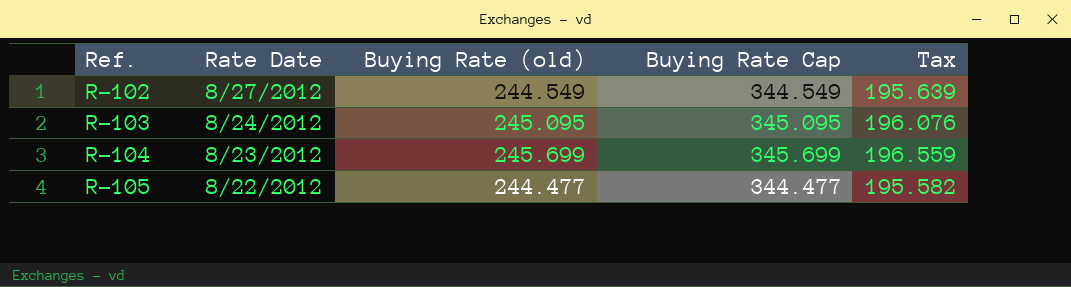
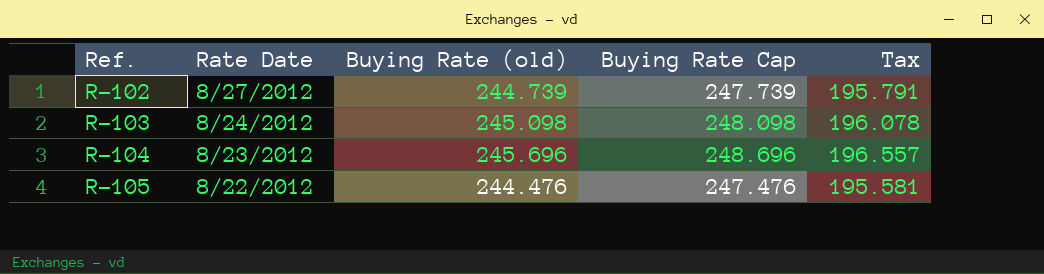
column Buying Rate Cap | formula: [Buying Rate (old)] + 100 -> [Buying Rate (old)] + 3
R-102 | Buying Rate (old): 244.549 -> 244.739
R-102 | Tax: 195.639 -> 195.791
R-103 | Buying Rate (old): 245.095 -> 245.098
R-103 | Tax: 196.076 -> 196.078
R-104 | Buying Rate (old): 245.699 -> 245.696
R-104 | Tax: 196.559 -> 196.557
R-105 | Buying Rate (old): 244.477 -> 244.476
R-105 | Tax: 195.582 -> 195.581

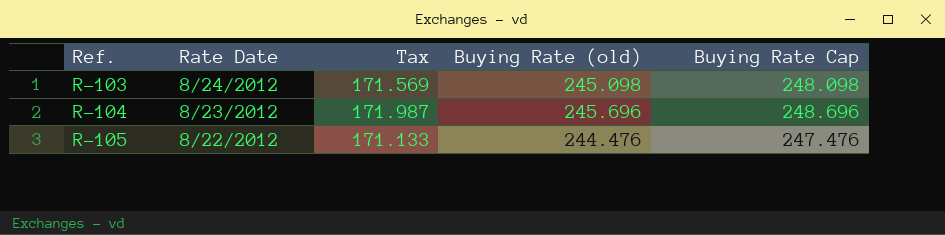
column Tax | formula: [Buying Rate (old)] * 0.8 -> [Buying Rate (old)] * 0.7
column Tax | position: 5 -> 3
row R-102: 8/27/2012 | 244.739 | 247.739 | 195.791 -> none

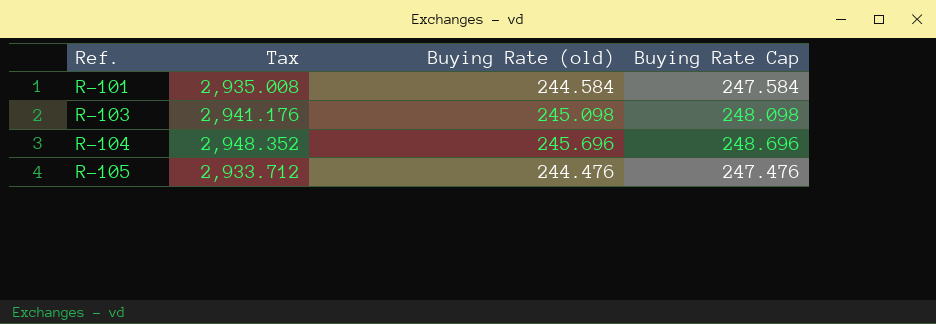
column Rate Date | position: 2 -> none
column Tax | formula: [Buying Rate (old)] * 0.7 -> [Buying Rate (old)] * 12
row R-101: none -> 2,935.008 | 244.584 | 247.584

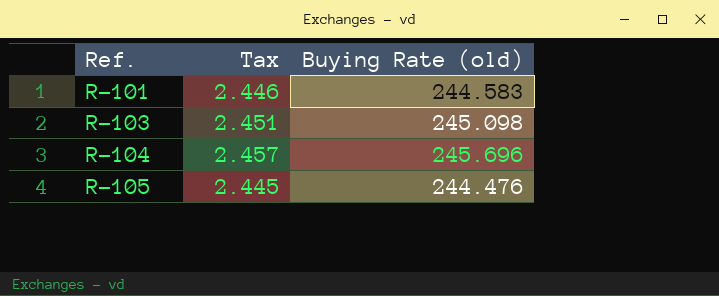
column Buying Rate Cap | formula: [Buying Rate (old)] + 3 -> none
column Tax | formula: [Buying Rate (old)] * 12 -> [Buying Rate (old)] * 0.01
R-101 | Buying Rate (old): 244.584 -> 244.583

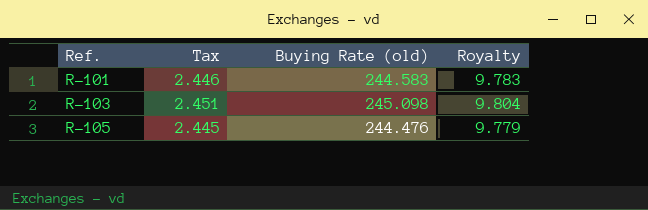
column Royalty | formula: none -> [Buying Rate (old)] * 0.04
row R-104: 2.457 | 245.696 -> none

